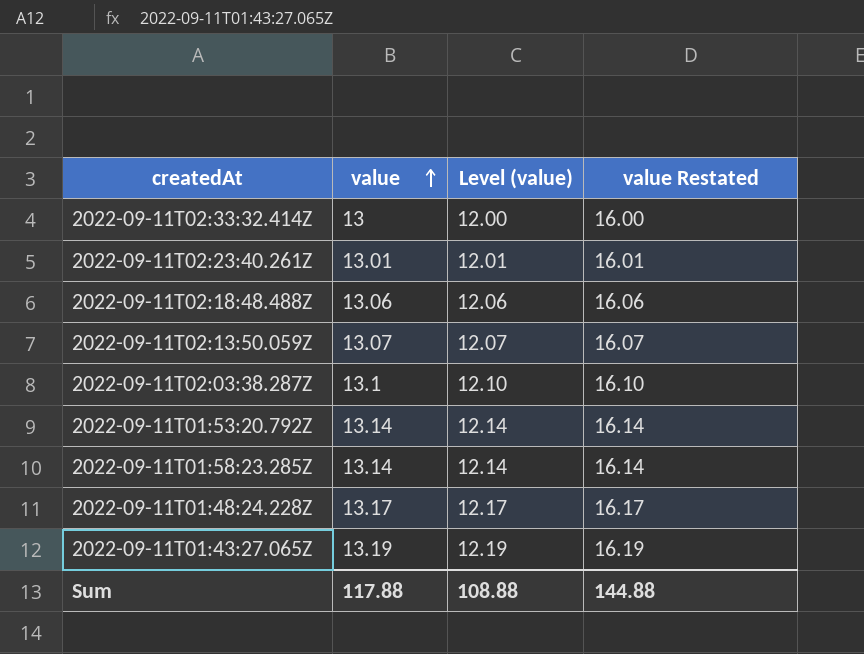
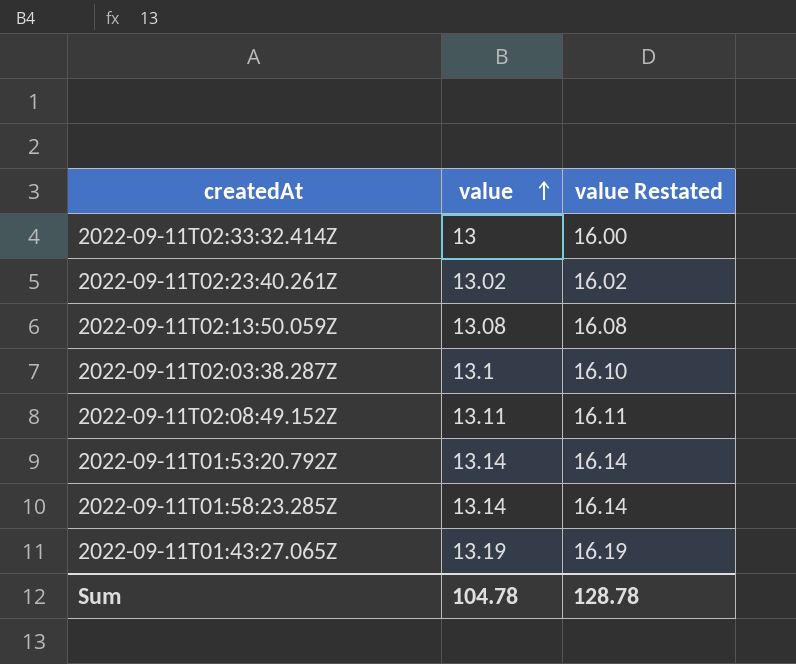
column Level (value) | formula: [value] - 1 -> none
row 2022-09-11T02:18:48.488Z: 13.06 | 12.06 | 16.06 -> none
row 2022-09-11T01:48:24.228Z: 13.17 | 12.17 | 16.17 -> none
2022-09-11T02:23:40.261Z | value: 13.01 -> 13.02
2022-09-11T02:23:40.261Z | value Restated: 16.01 -> 16.02
2022-09-11T02:13:50.059Z | value: 13.07 -> 13.08
2022-09-11T02:13:50.059Z | value Restated: 16.07 -> 16.08
row 2022-09-11T02:08:49.152Z: none -> 13.11 | 16.11
Sum | value: 117.88 -> 104.78
Sum | value Restated: 144.88 -> 128.78

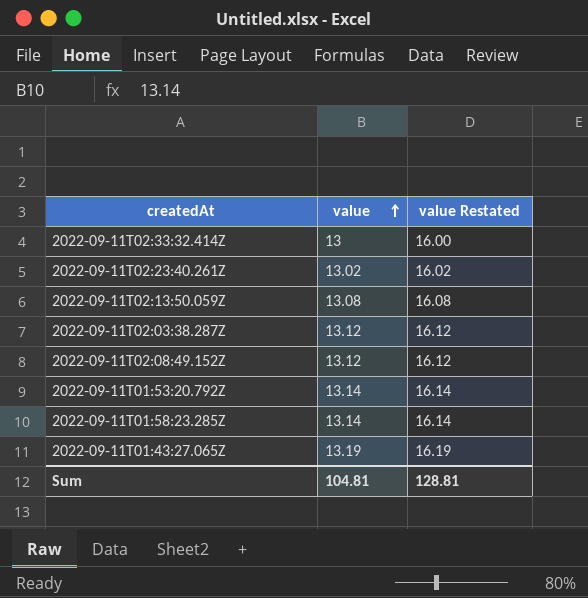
2022-09-11T02:03:38.287Z | value: 13.1 -> 13.12
2022-09-11T02:03:38.287Z | value Restated: 16.10 -> 16.12
2022-09-11T02:08:49.152Z | value: 13.11 -> 13.12
2022-09-11T02:08:49.152Z | value Restated: 16.11 -> 16.12
Sum | value: 104.78 -> 104.81
Sum | value Restated: 128.78 -> 128.81

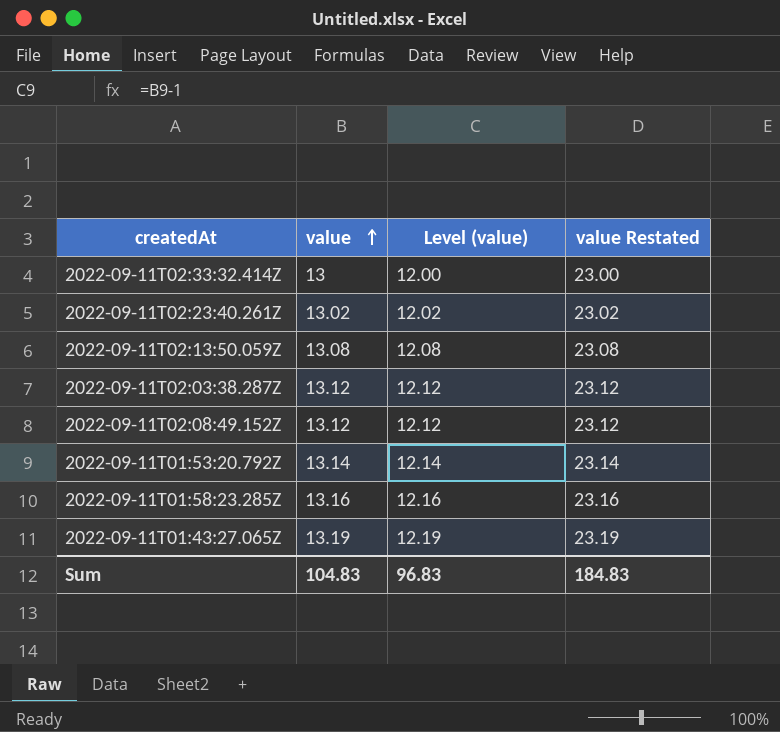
column Level (value) | formula: none -> [value] - 1
column value Restated | formula: [value] + 3 -> [value] + 10
2022-09-11T01:58:23.285Z | value: 13.14 -> 13.16
Sum | value: 104.81 -> 104.83
Sum | value Restated: 128.81 -> 184.83

